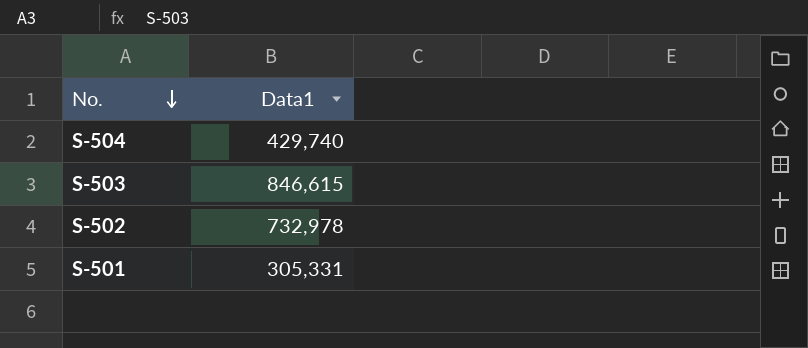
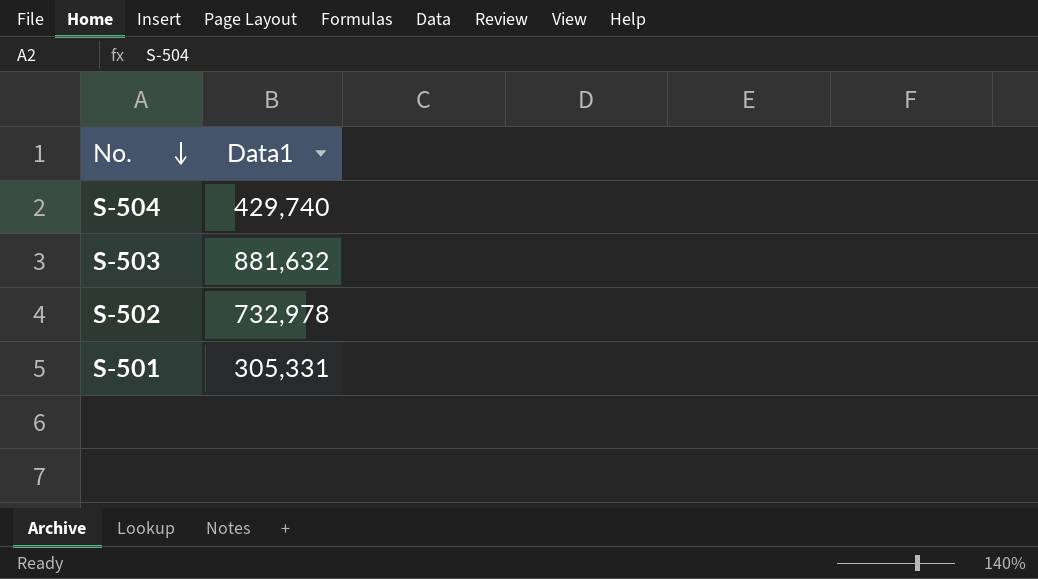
S-503 | Data1: 846,615 -> 881,632

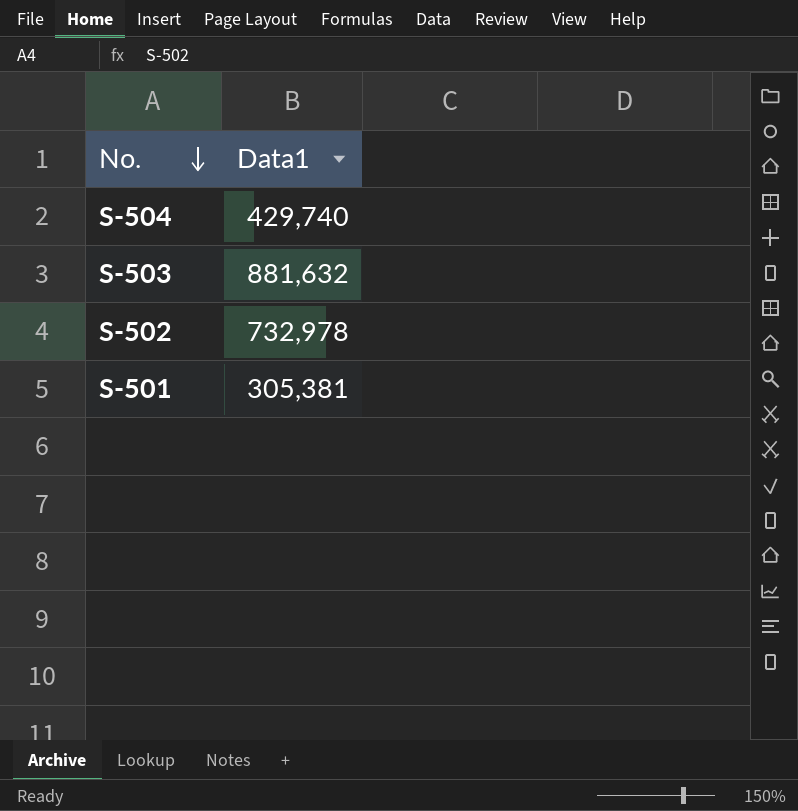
S-501 | Data1: 305,331 -> 305,381

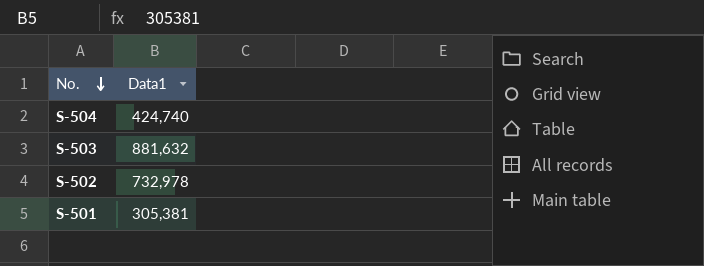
S-504 | Data1: 429,740 -> 424,740

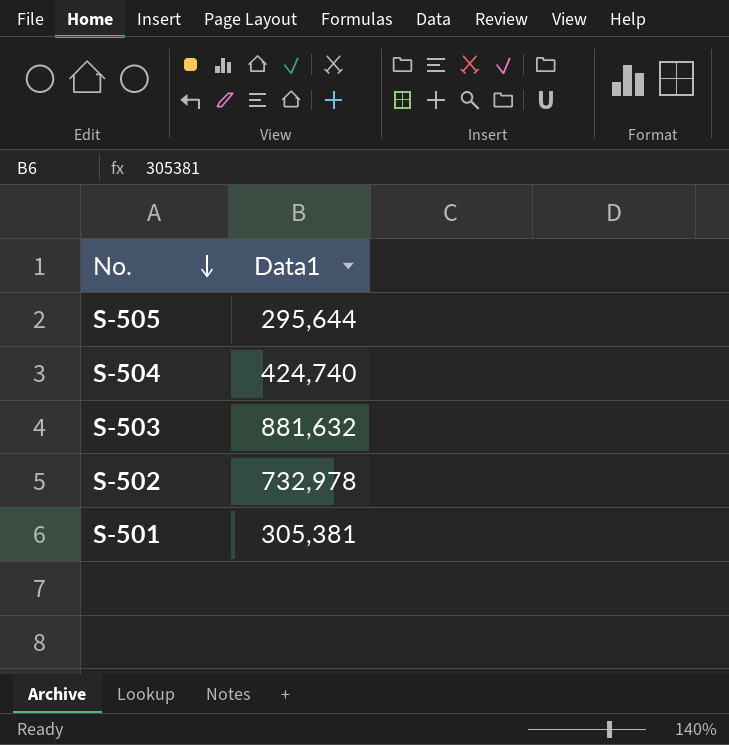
row S-505: none -> 295,644

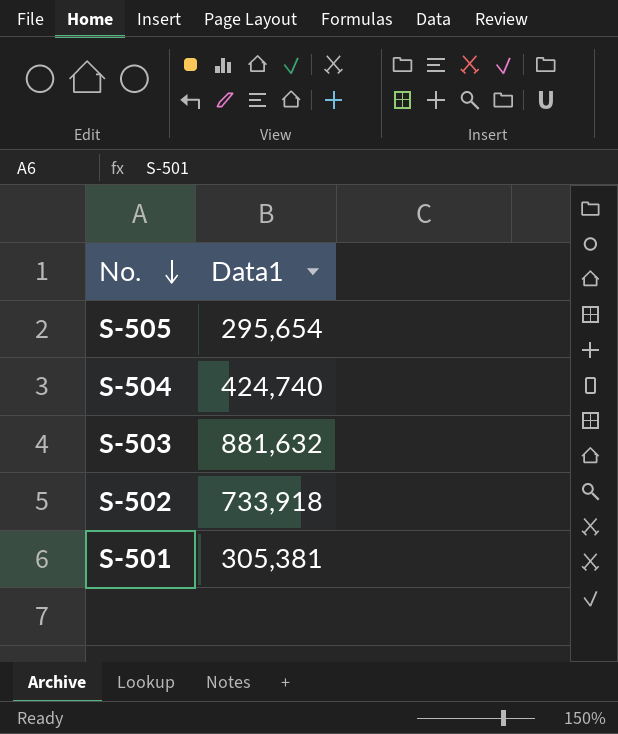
S-505 | Data1: 295,644 -> 295,654
S-502 | Data1: 732,978 -> 733,918

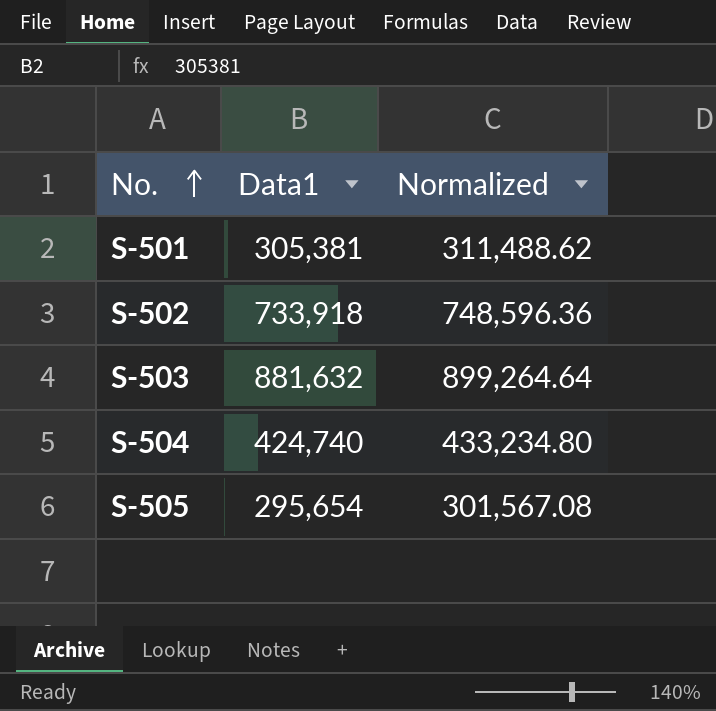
row order: No. descending -> No. ascending
column Normalized | formula: none -> [Data1] * 1.02

